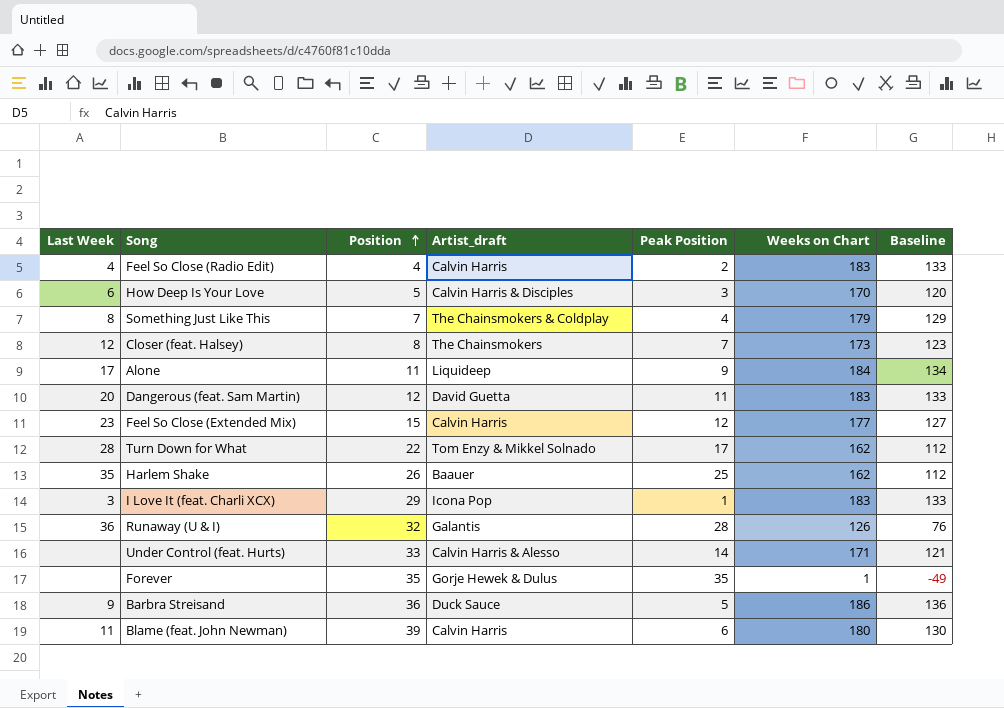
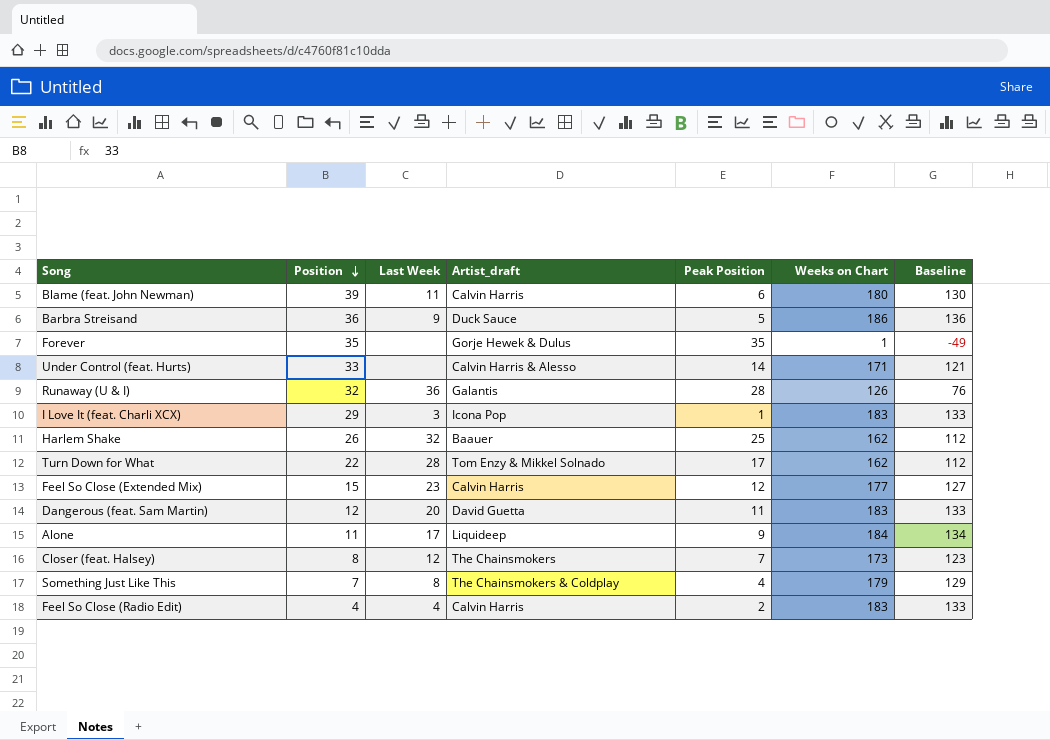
row order: Position ascending -> Position descending
column Last Week | position: 1 -> 3
row How Deep Is Your Love: 6 | 5 | Calvin Harris & Disciples | 3 | 170 | 120 -> none
Harlem Shake | Last Week: 35 -> 32

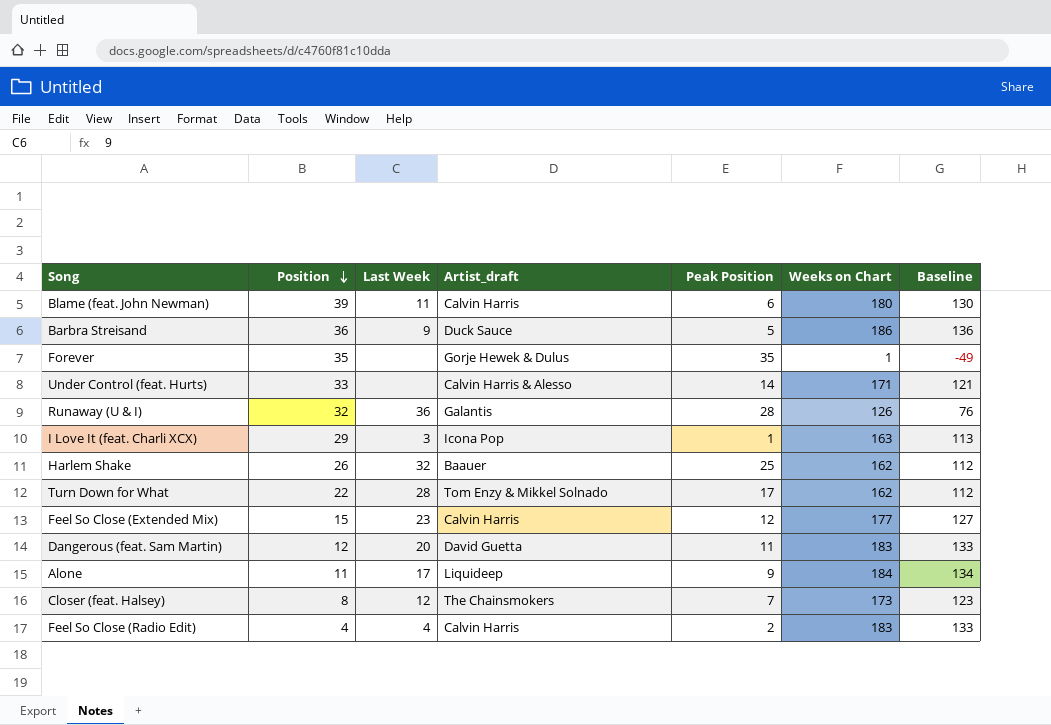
row Something Just Like This: 7 | 8 | The Chainsmokers & Coldplay | 4 | 179 | 129 -> none
I Love It (feat. Charli XCX) | Weeks on Chart: 183 -> 163
I Love It (feat. Charli XCX) | Baseline: 133 -> 113

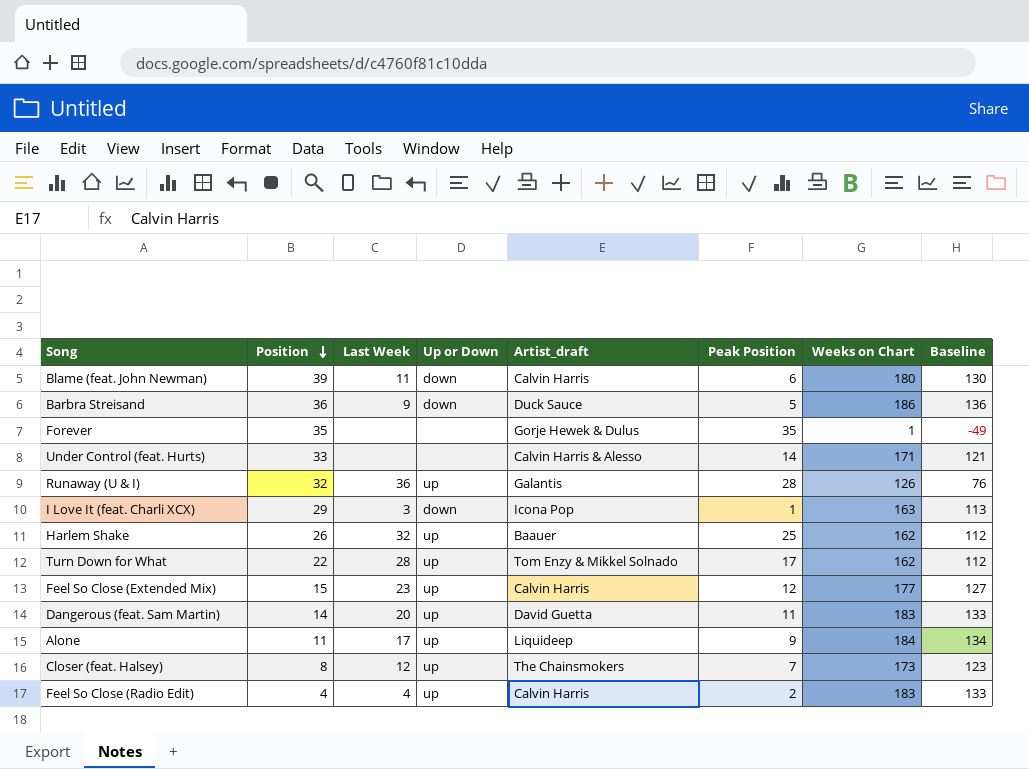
column Up or Down | position: none -> 4
Dangerous (feat. Sam Martin) | Position: 12 -> 14

